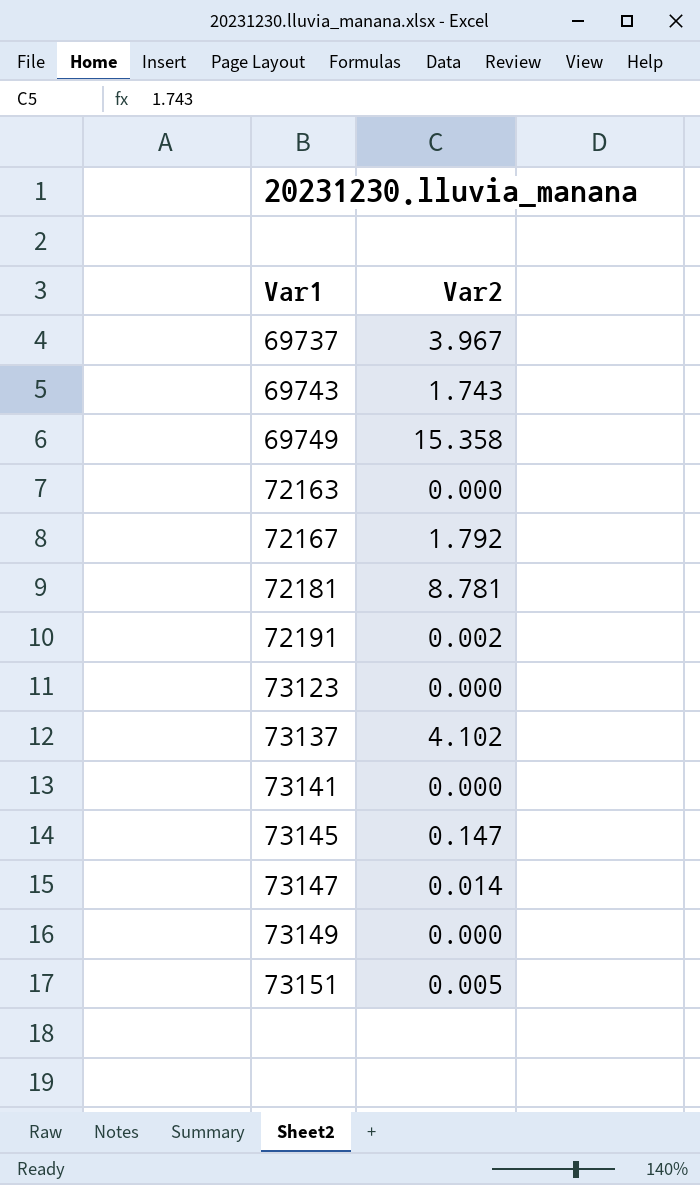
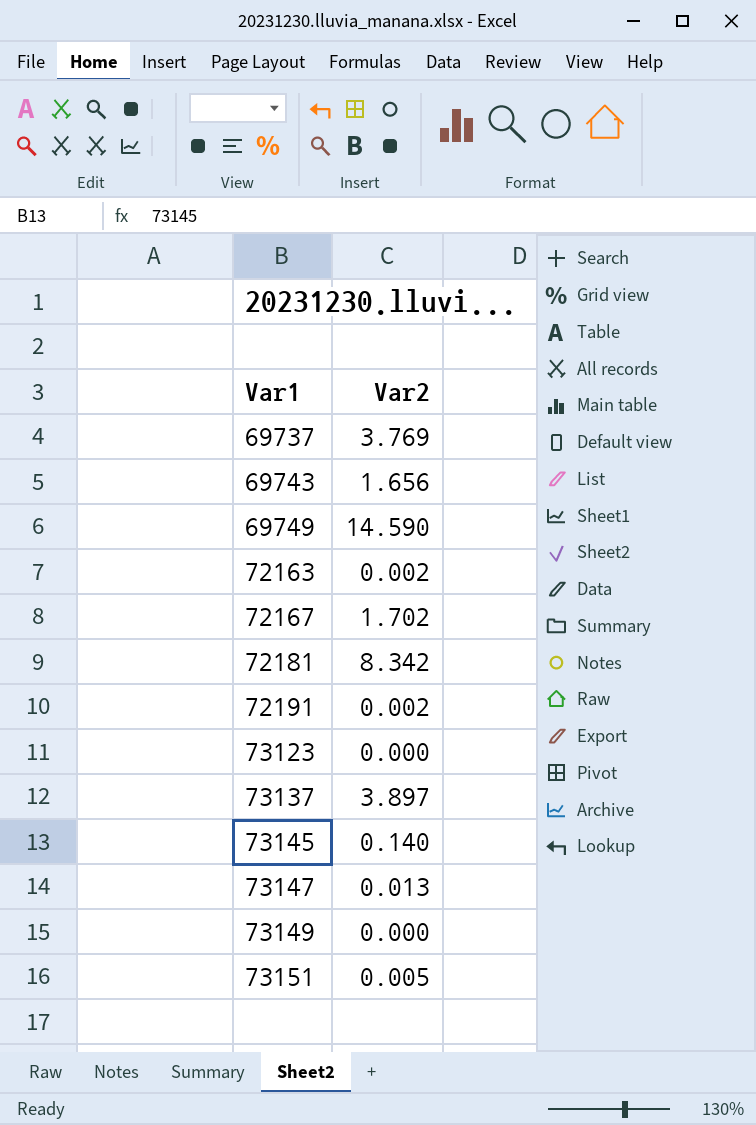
row 73141: 0.000 -> none
69737 | Var2: 3.967 -> 3.769
69743 | Var2: 1.743 -> 1.656
69749 | Var2: 15.358 -> 14.590
72163 | Var2: 0.000 -> 0.002
72167 | Var2: 1.792 -> 1.702
72181 | Var2: 8.781 -> 8.342
73137 | Var2: 4.102 -> 3.897
73145 | Var2: 0.147 -> 0.140
73147 | Var2: 0.014 -> 0.013

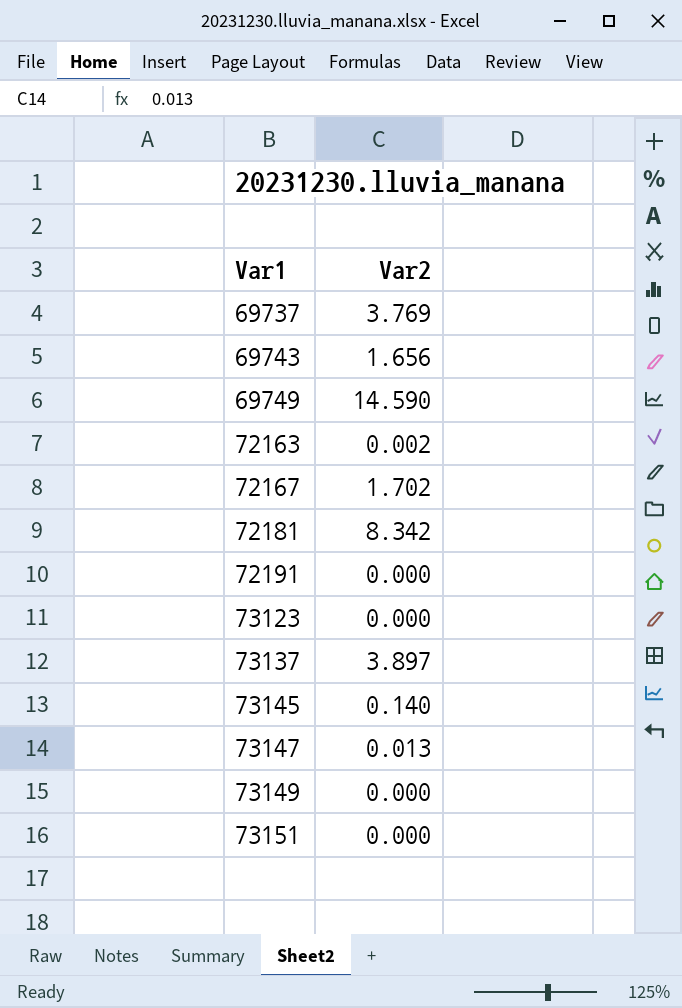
72191 | Var2: 0.002 -> 0.000
73151 | Var2: 0.005 -> 0.000

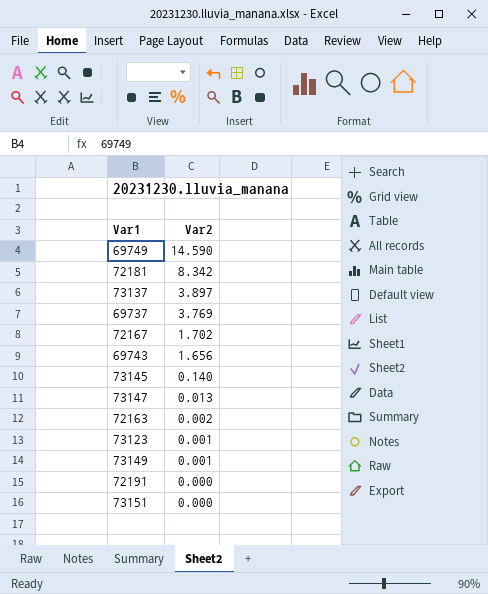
row order: Var1 ascending -> Var2 descending
73123 | Var2: 0.000 -> 0.001
73149 | Var2: 0.000 -> 0.001

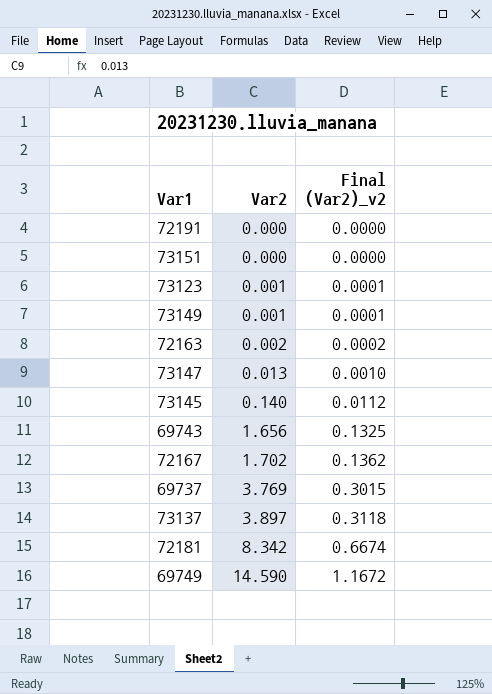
row order: Var2 descending -> Var2 ascending
column Final (Var2)_v2 | formula: none -> [Var2] * 0.08

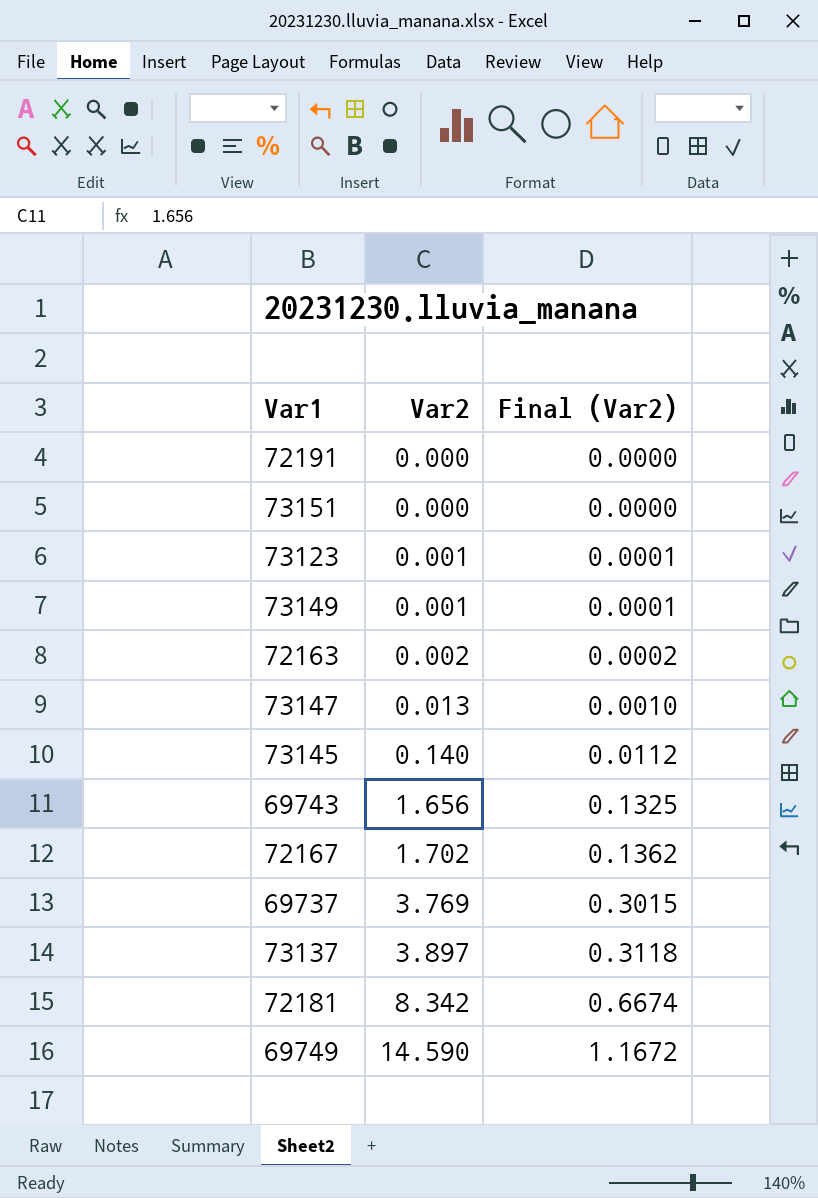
column name: Final (Var2)_v2 -> Final (Var2)

